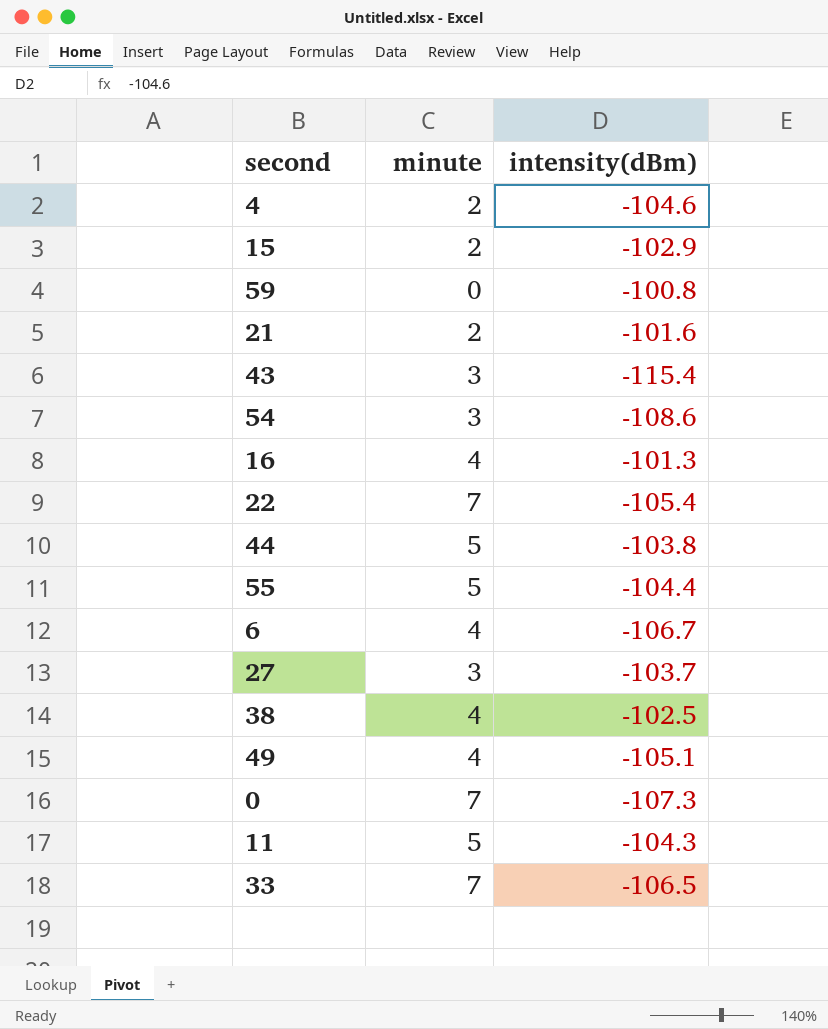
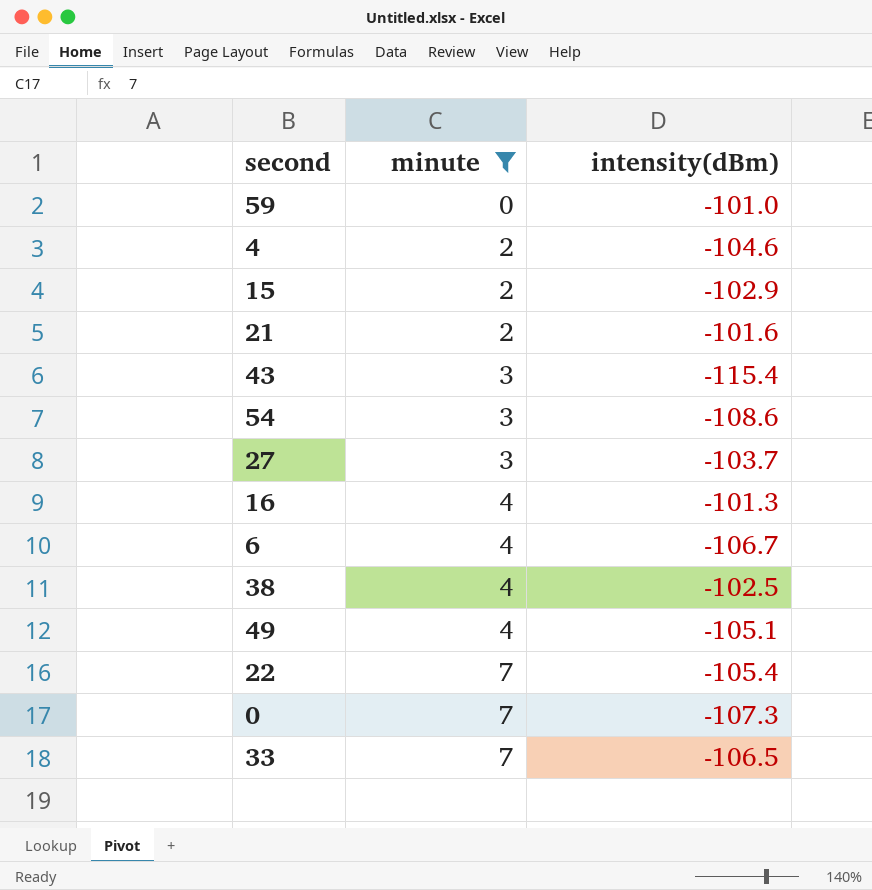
filter: none -> minute != 5
row order: none -> minute ascending
59 | intensity(dBm): -100.8 -> -101.0

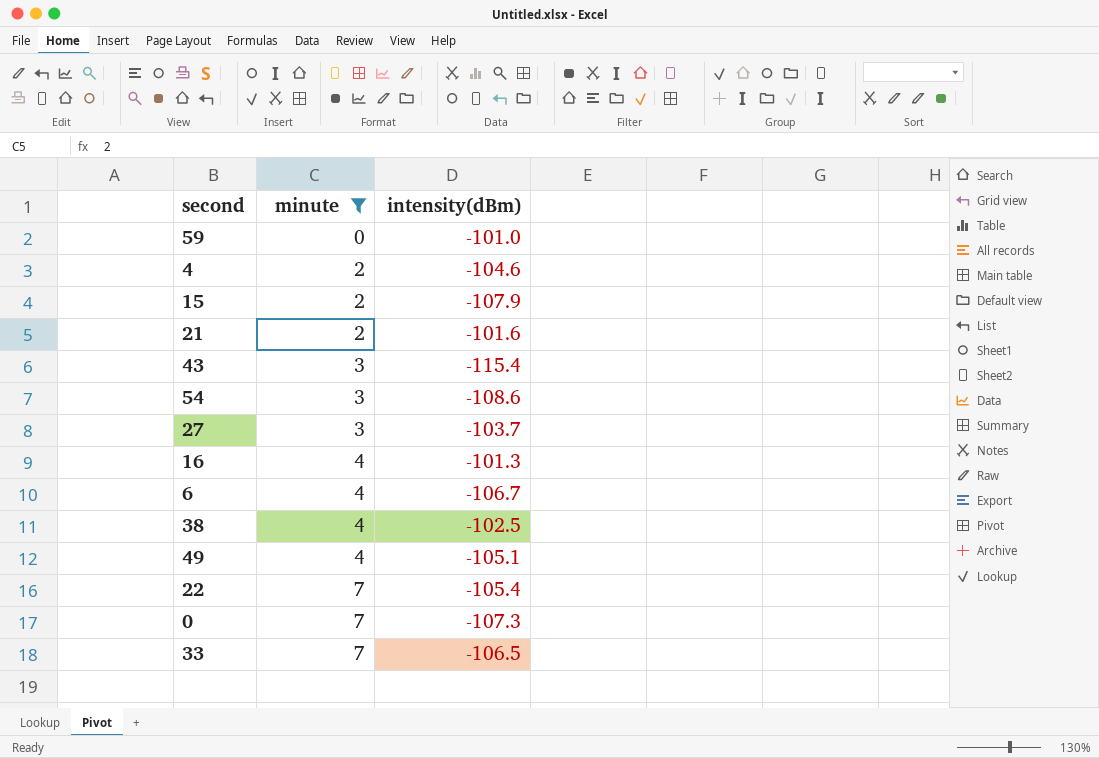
15 | intensity(dBm): -102.9 -> -107.9

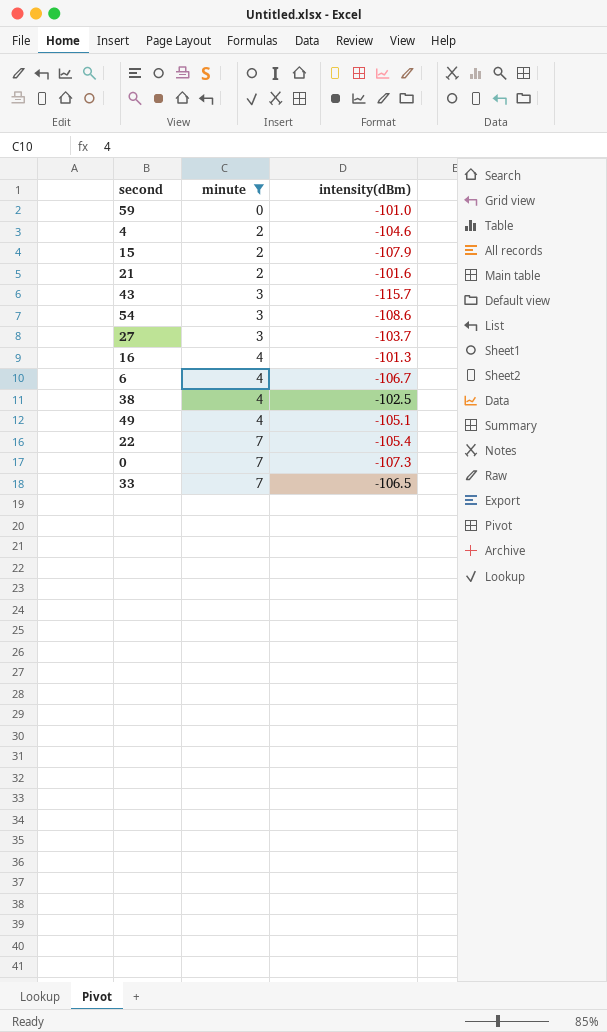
43 | intensity(dBm): -115.4 -> -115.7

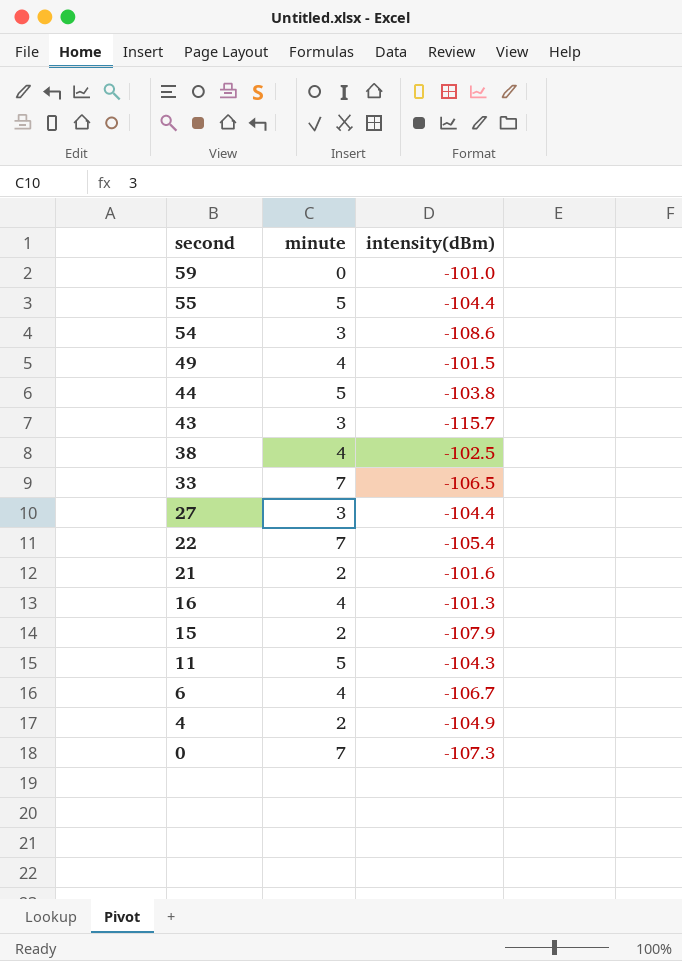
filter: minute != 5 -> none
row order: minute ascending -> second descending
49 | intensity(dBm): -105.1 -> -101.5
27 | intensity(dBm): -103.7 -> -104.4
4 | intensity(dBm): -104.6 -> -104.9

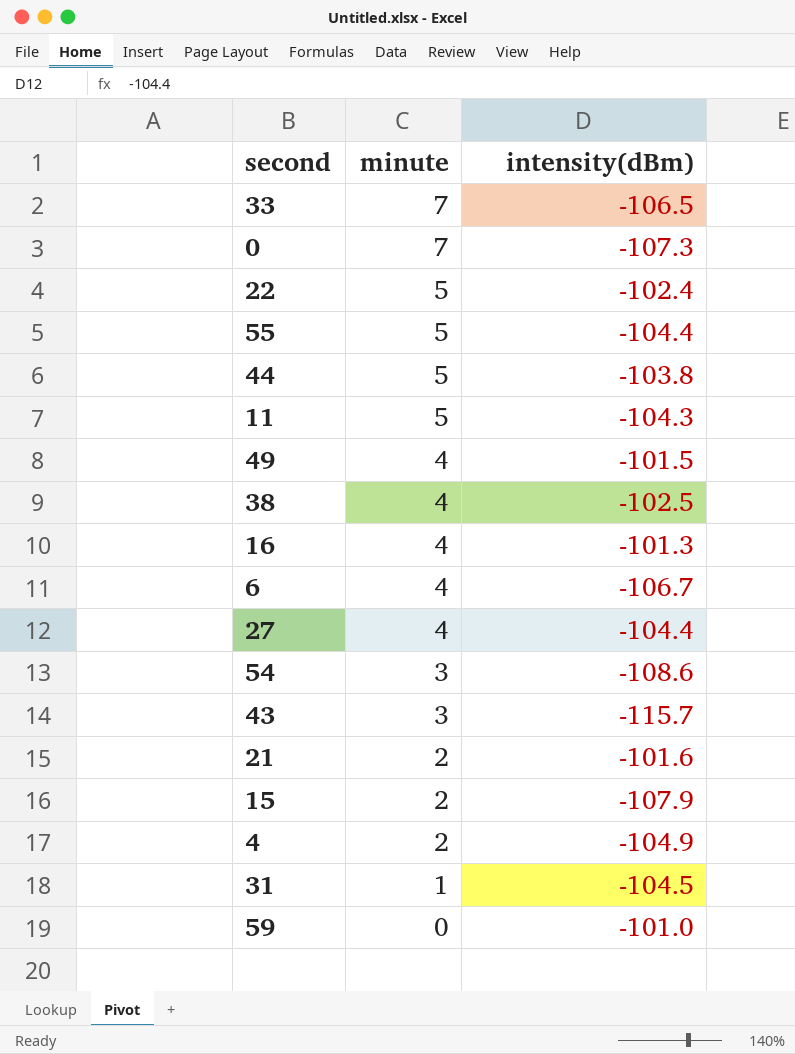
row order: second descending -> minute descending
22 | minute: 7 -> 5
22 | intensity(dBm): -105.4 -> -102.4
27 | minute: 3 -> 4
row 31: none -> 1 | -104.5

